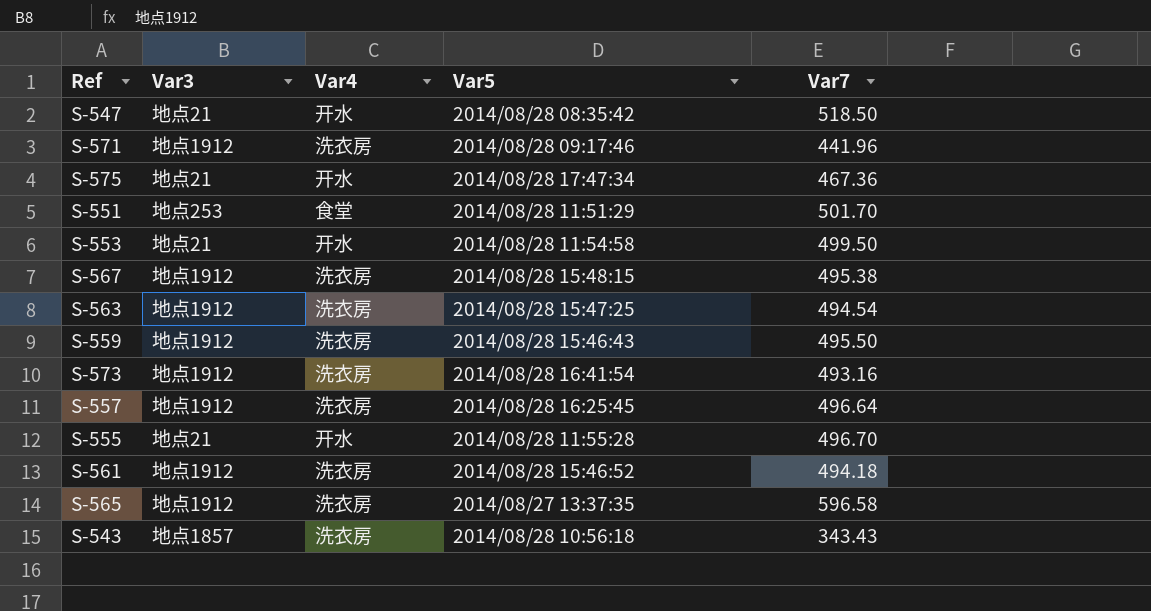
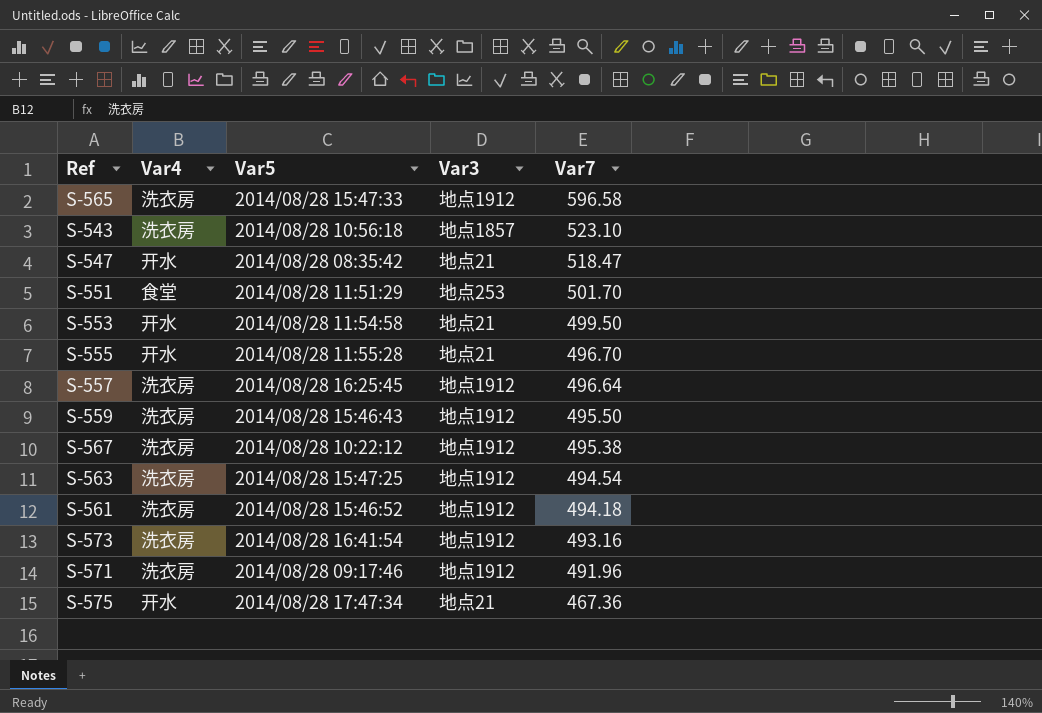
row order: none -> Var7 descending
column Var3 | position: 2 -> 4
S-565 | Var5: 2014/08/27 13:37:35 -> 2014/08/28 15:47:33
S-543 | Var7: 343.43 -> 523.10
S-547 | Var7: 518.50 -> 518.47
S-567 | Var5: 2014/08/28 15:48:15 -> 2014/08/28 10:22:12
S-571 | Var7: 441.96 -> 491.96

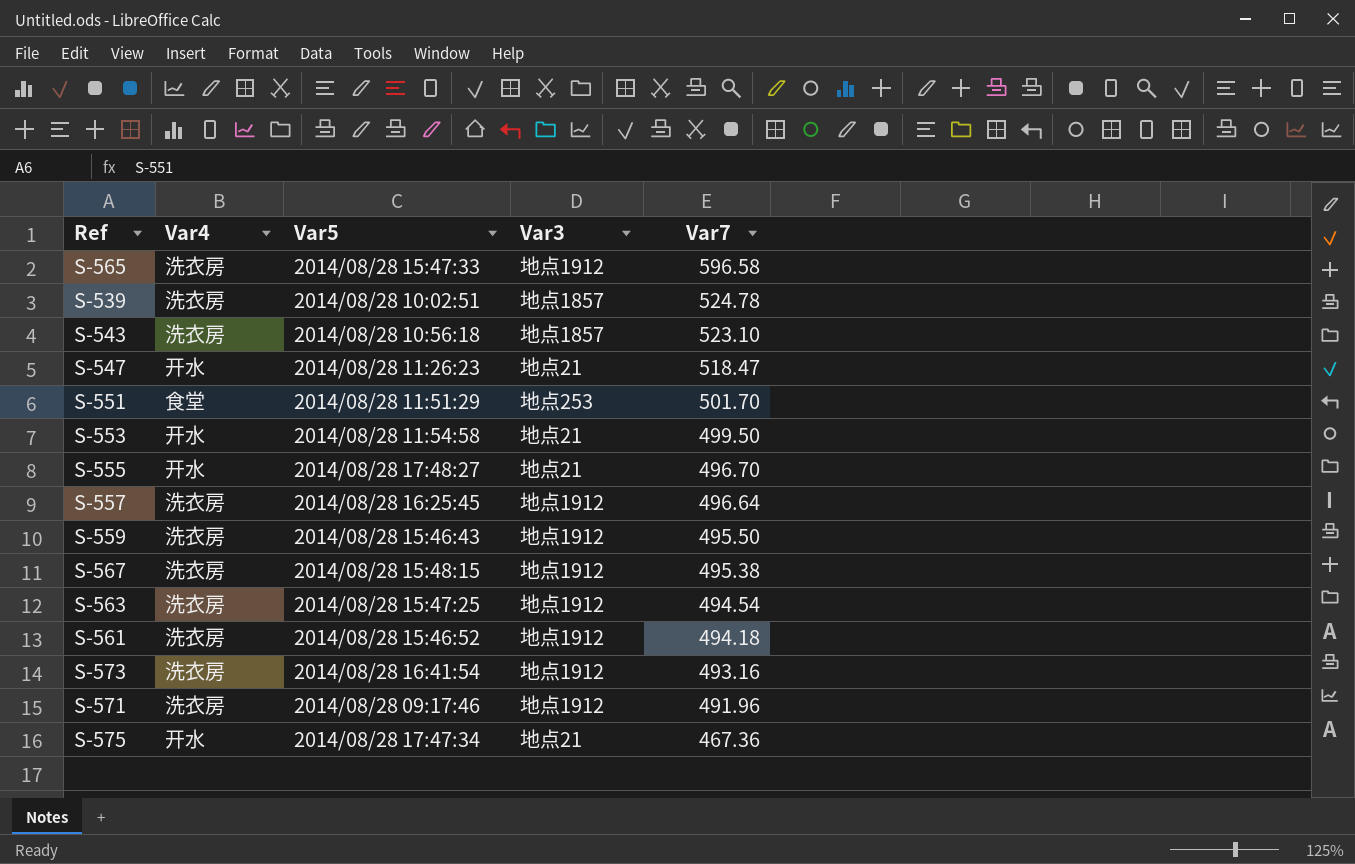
row S-539: none -> 洗衣房 | 2014/08/28 10:02:51 | 地点1857 | 524.78
S-547 | Var5: 2014/08/28 08:35:42 -> 2014/08/28 11:26:23
S-555 | Var5: 2014/08/28 11:55:28 -> 2014/08/28 17:48:27
S-567 | Var5: 2014/08/28 10:22:12 -> 2014/08/28 15:48:15

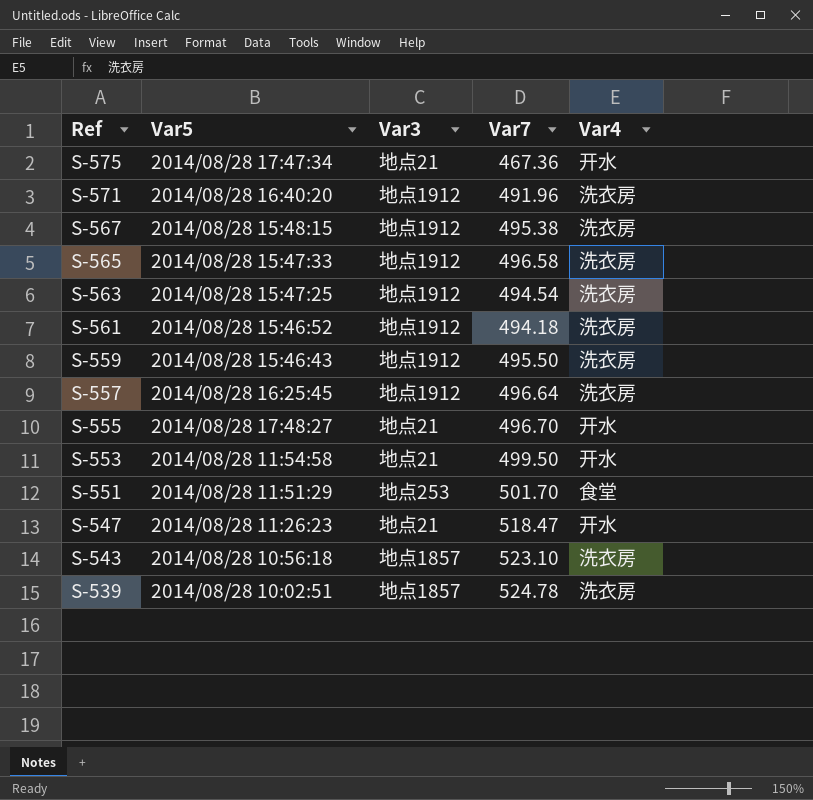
row order: Var7 descending -> Ref descending
column Var4 | position: 2 -> 5
row S-573: 洗衣房 | 2014/08/28 16:41:54 | 地点1912 | 493.16 -> none
S-571 | Var5: 2014/08/28 09:17:46 -> 2014/08/28 16:40:20
S-565 | Var7: 596.58 -> 496.58

